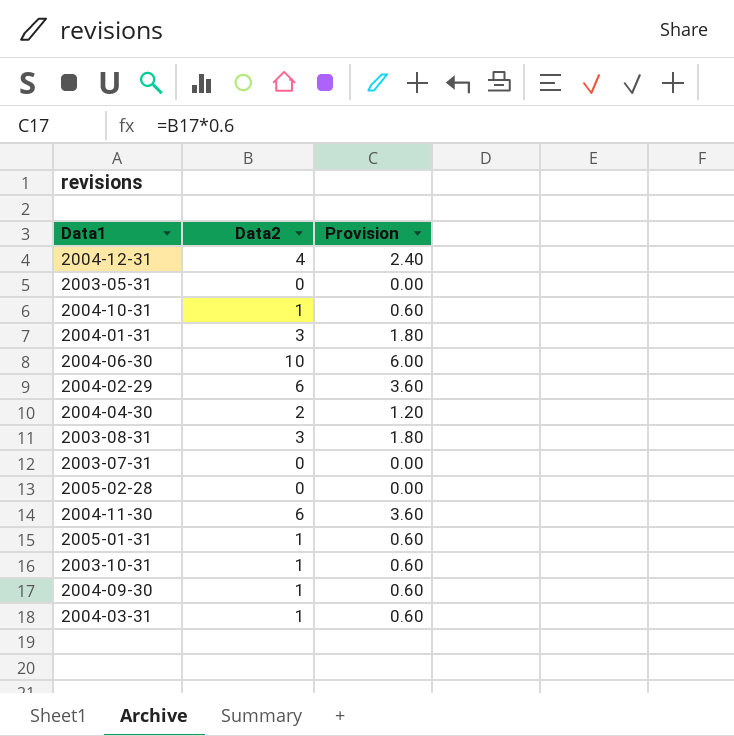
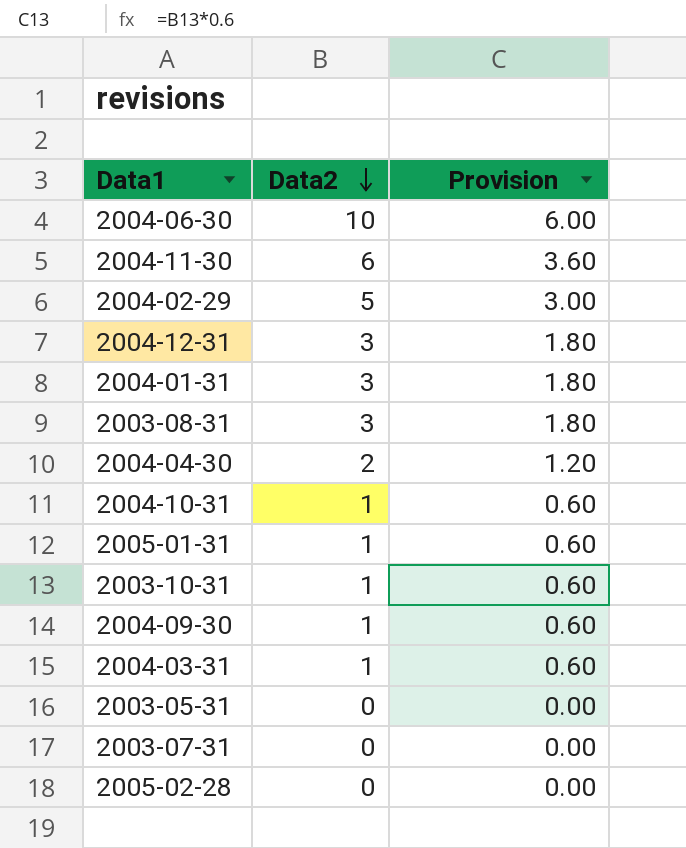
row order: none -> Data2 descending
2004-02-29 | Data2: 6 -> 5
2004-02-29 | Provision: 3.60 -> 3.00
2004-12-31 | Data2: 4 -> 3
2004-12-31 | Provision: 2.40 -> 1.80

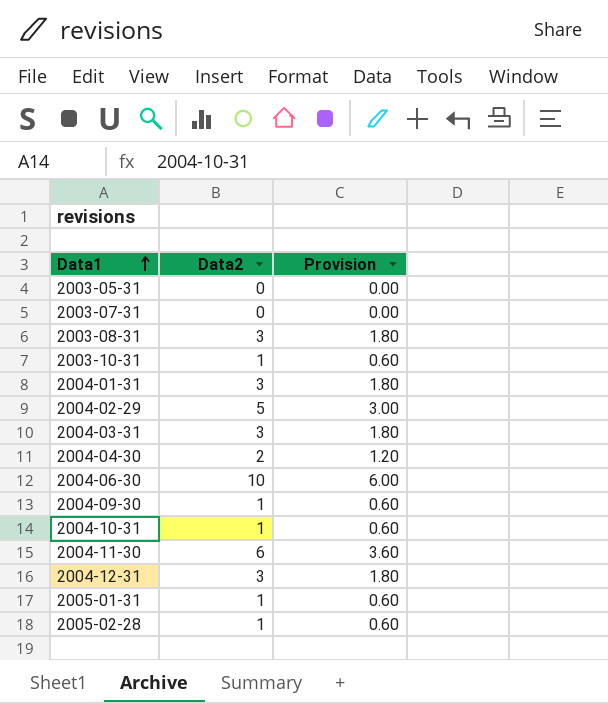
row order: Data2 descending -> Data1 ascending
2004-03-31 | Data2: 1 -> 3
2004-03-31 | Provision: 0.60 -> 1.80
2005-02-28 | Data2: 0 -> 1
2005-02-28 | Provision: 0.00 -> 0.60

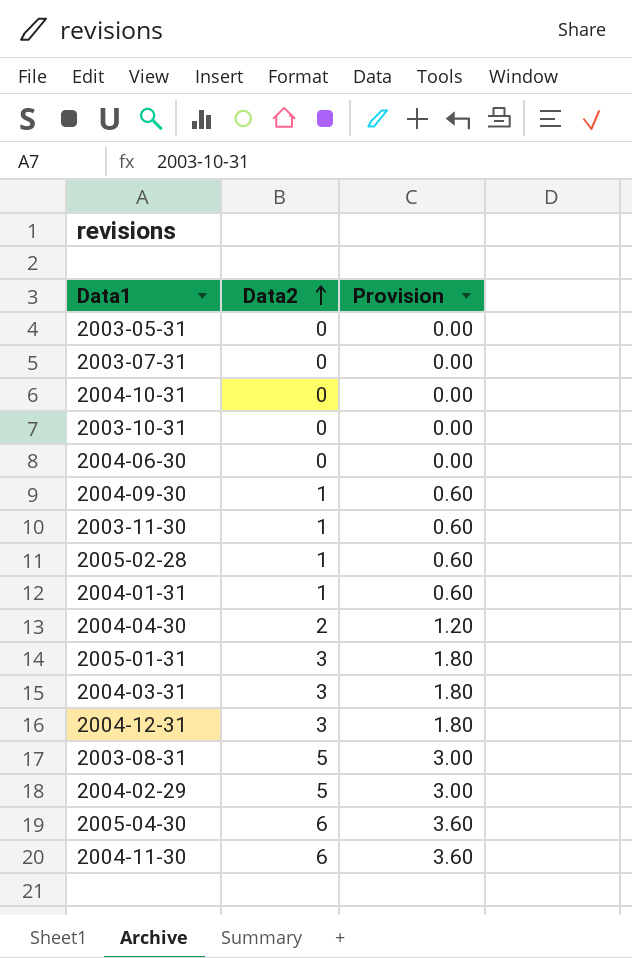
row order: Data1 ascending -> Data2 ascending
2004-10-31 | Data2: 1 -> 0
2004-10-31 | Provision: 0.60 -> 0.00
2003-10-31 | Data2: 1 -> 0
2003-10-31 | Provision: 0.60 -> 0.00
2004-06-30 | Data2: 10 -> 0
2004-06-30 | Provision: 6.00 -> 0.00
row 2003-11-30: none -> 1 | 0.60
2004-01-31 | Data2: 3 -> 1
2004-01-31 | Provision: 1.80 -> 0.60
2005-01-31 | Data2: 1 -> 3
2005-01-31 | Provision: 0.60 -> 1.80
2003-08-31 | Data2: 3 -> 5
2003-08-31 | Provision: 1.80 -> 3.00
row 2005-04-30: none -> 6 | 3.60

